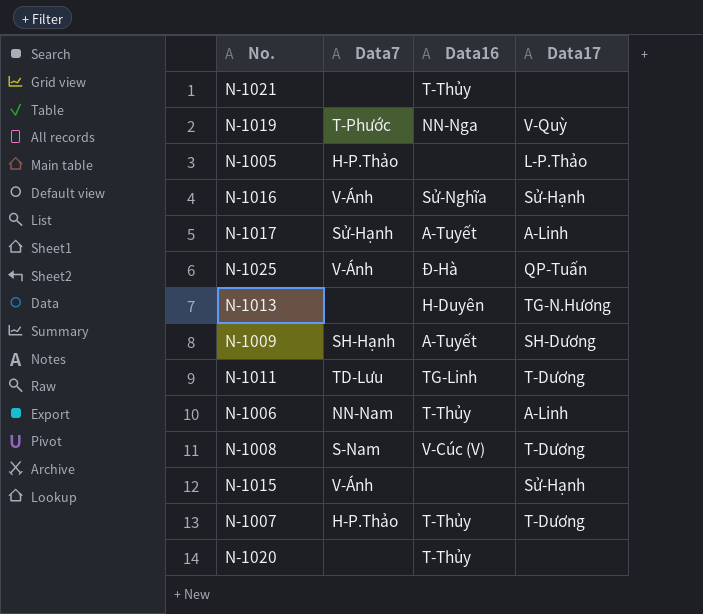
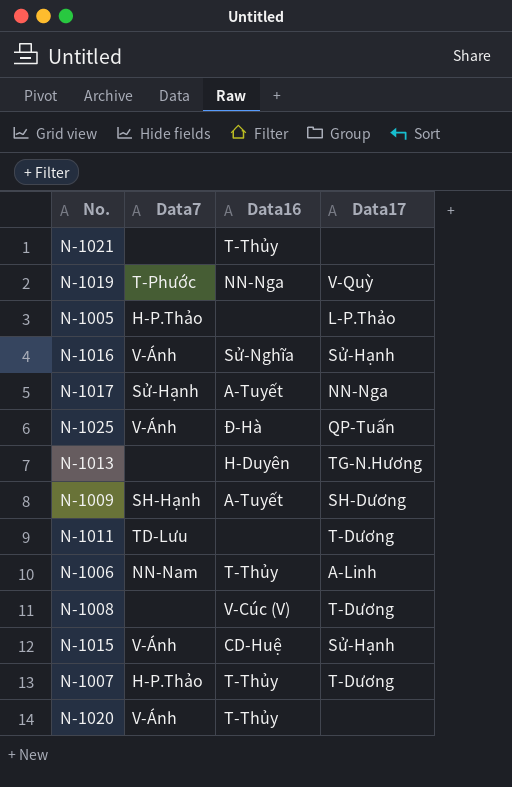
N-1017 | Data17: A-Linh -> NN-Nga
N-1011 | Data16: TG-Linh -> none
N-1008 | Data7: S-Nam -> none
N-1015 | Data16: none -> CD-Huệ
N-1020 | Data7: none -> V-Ánh

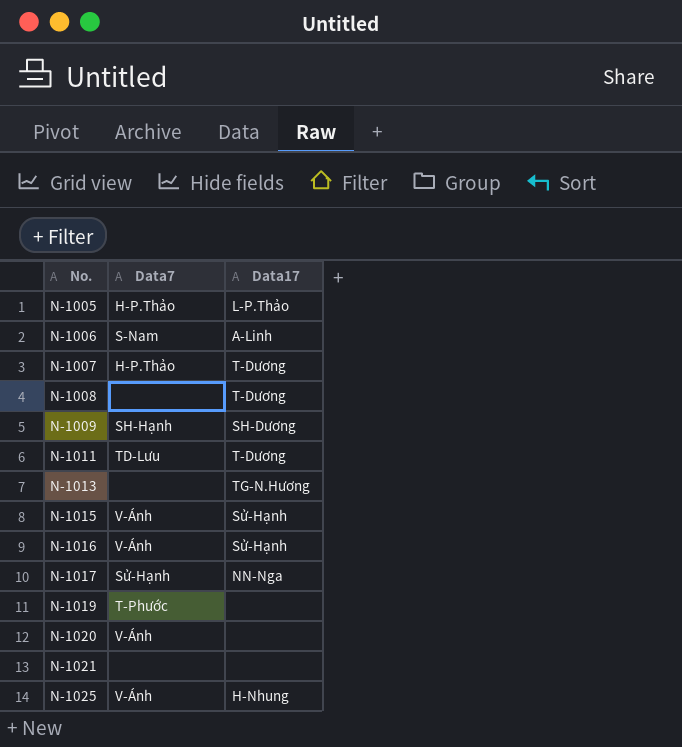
row order: none -> No. ascending
column Data16 | position: 3 -> none
N-1006 | Data7: NN-Nam -> S-Nam
N-1019 | Data17: V-Quỳ -> none
N-1025 | Data17: QP-Tuấn -> H-Nhung

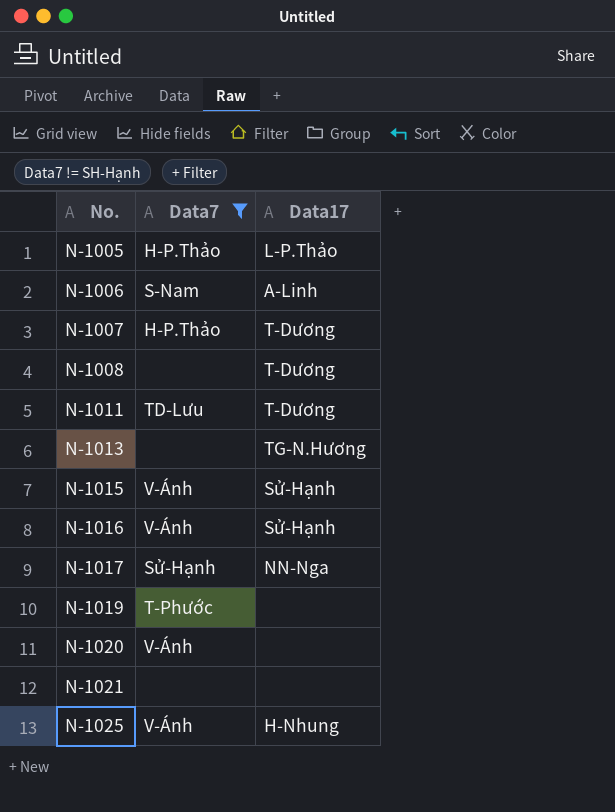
filter: none -> Data7 != SH-Hạnh

